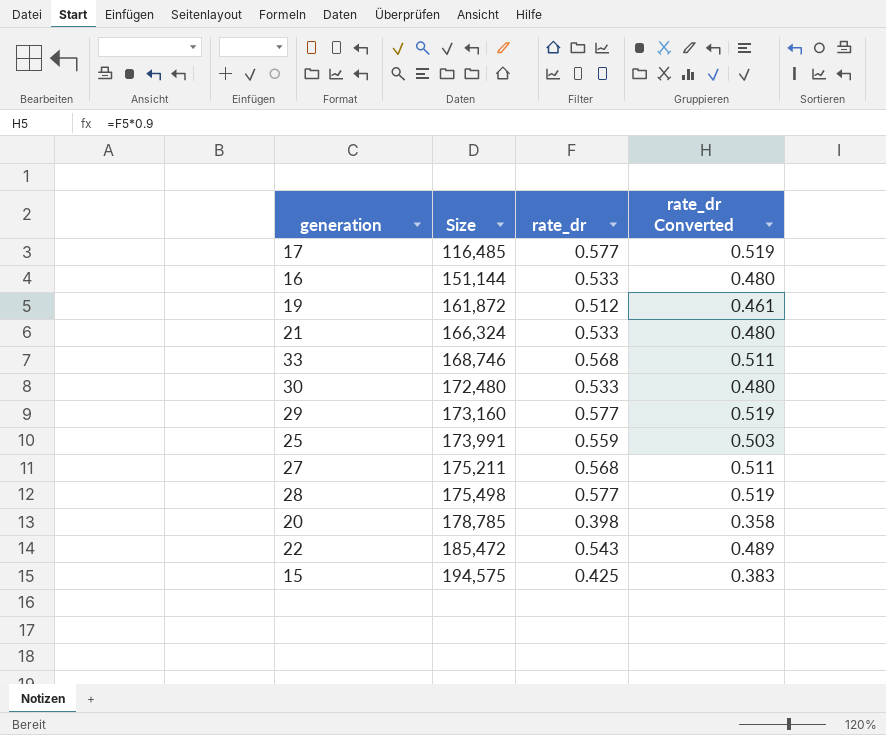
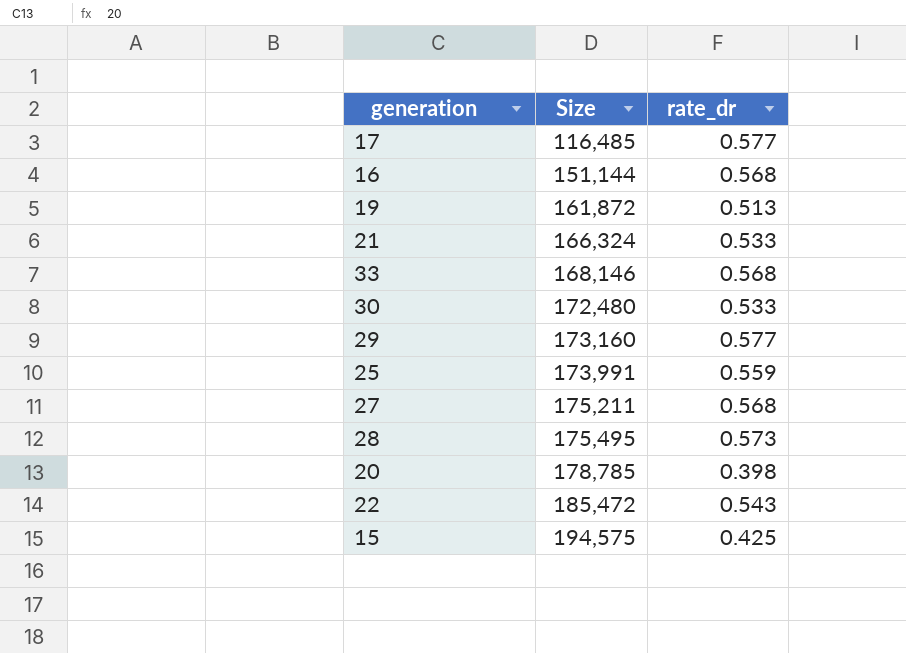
column rate_dr Converted | formula: [rate_dr] * 0.9 -> none
16 | rate_dr: 0.533 -> 0.568
19 | rate_dr: 0.512 -> 0.513
33 | Size: 168,746 -> 168,146
28 | Size: 175,498 -> 175,495
28 | rate_dr: 0.577 -> 0.573

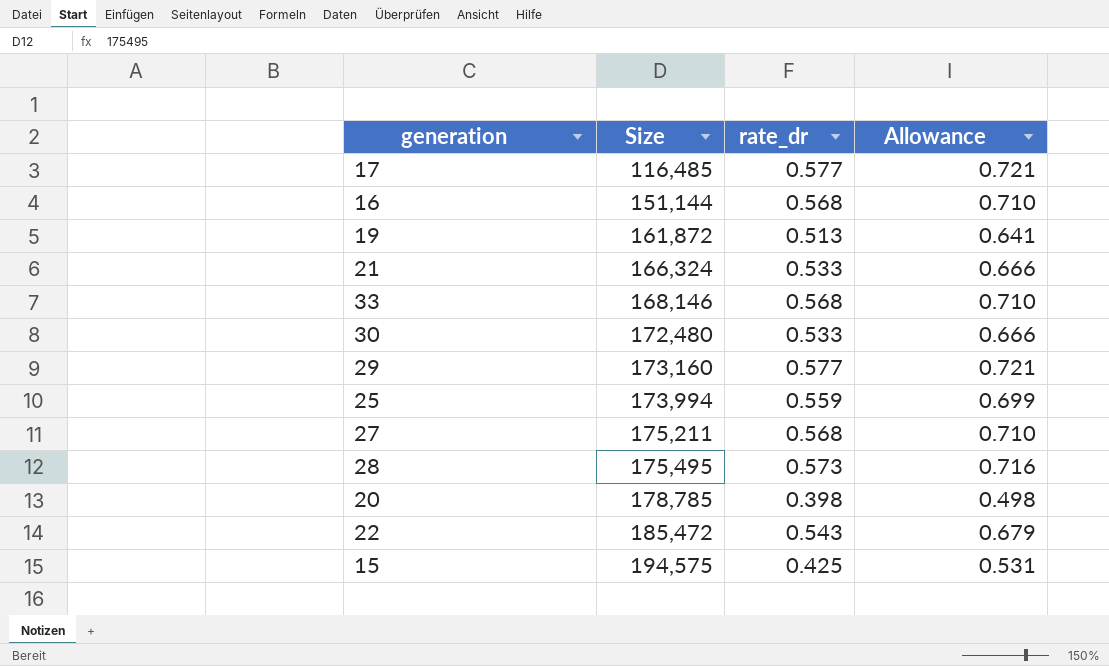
column Allowance | formula: none -> [rate_dr] * 1.25
25 | Size: 173,991 -> 173,994

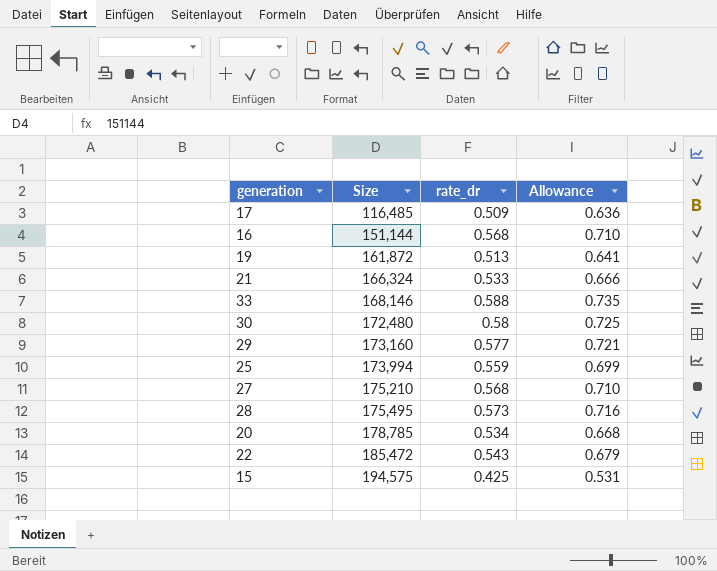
17 | rate_dr: 0.577 -> 0.509
17 | Allowance: 0.721 -> 0.636
33 | rate_dr: 0.568 -> 0.588
33 | Allowance: 0.710 -> 0.735
30 | rate_dr: 0.533 -> 0.58
30 | Allowance: 0.666 -> 0.725
27 | Size: 175,211 -> 175,210
20 | rate_dr: 0.398 -> 0.534
20 | Allowance: 0.498 -> 0.668

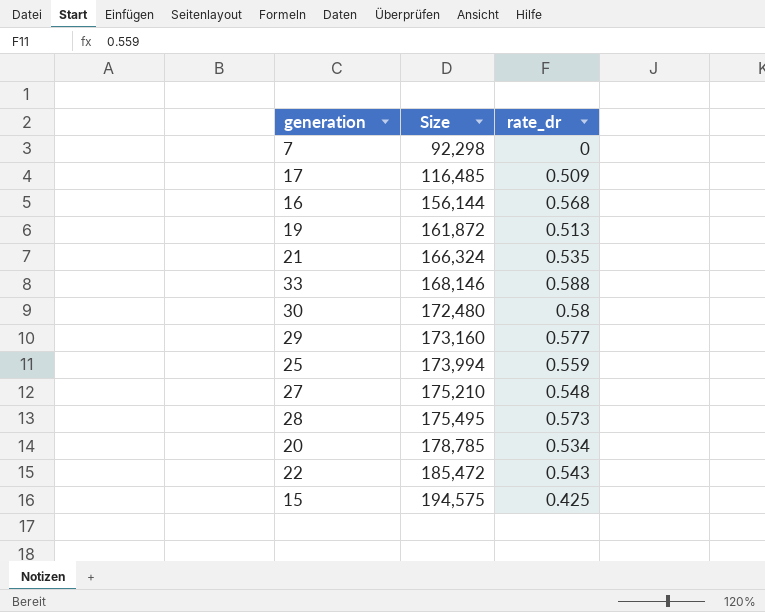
column Allowance | formula: [rate_dr] * 1.25 -> none
row 7: none -> 92,298 | 0
16 | Size: 151,144 -> 156,144
21 | rate_dr: 0.533 -> 0.535
27 | rate_dr: 0.568 -> 0.548

